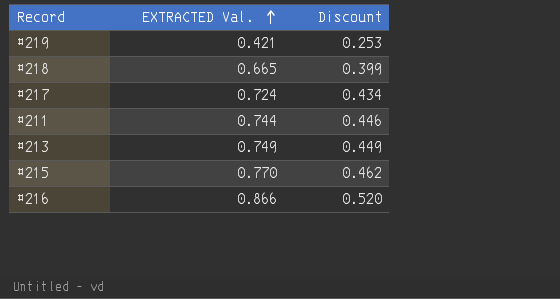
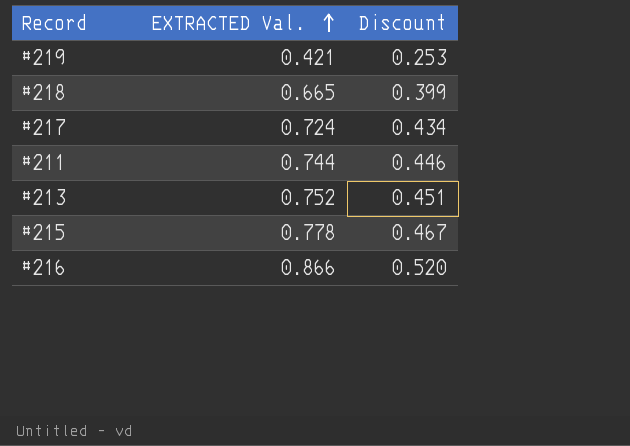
#213 | EXTRACTED Val.: 0.749 -> 0.752
#213 | Discount: 0.449 -> 0.451
#215 | EXTRACTED Val.: 0.770 -> 0.778
#215 | Discount: 0.462 -> 0.467

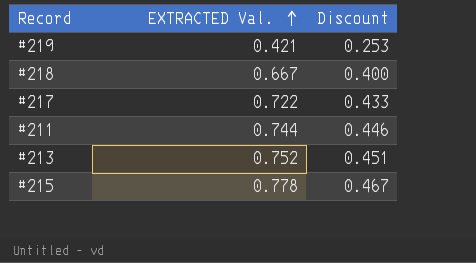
row #216: 0.866 | 0.520 -> none
#218 | EXTRACTED Val.: 0.665 -> 0.667
#218 | Discount: 0.399 -> 0.400
#217 | EXTRACTED Val.: 0.724 -> 0.722
#217 | Discount: 0.434 -> 0.433

